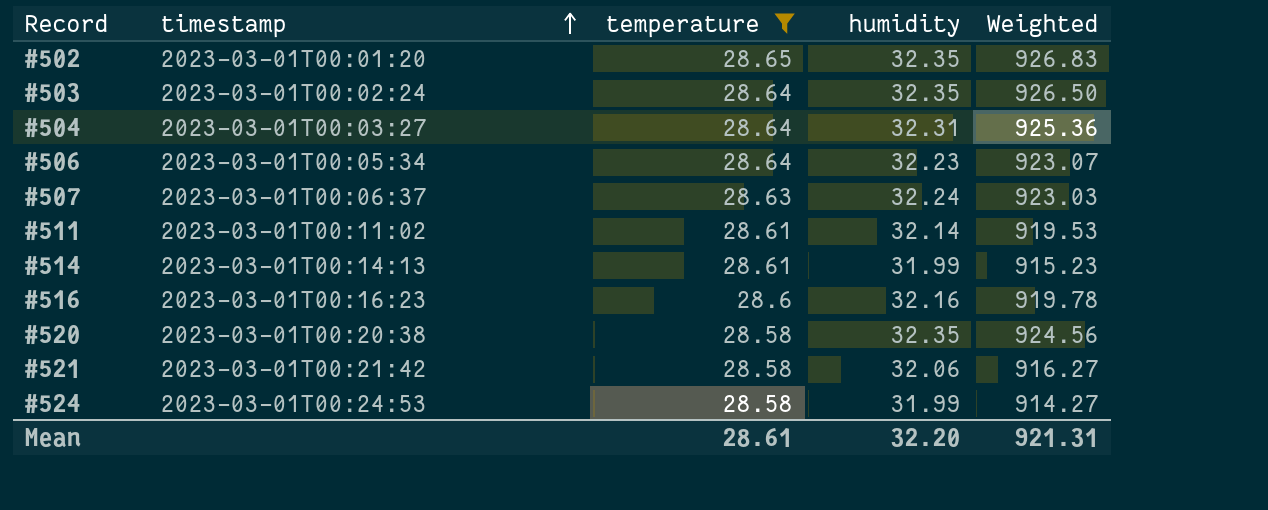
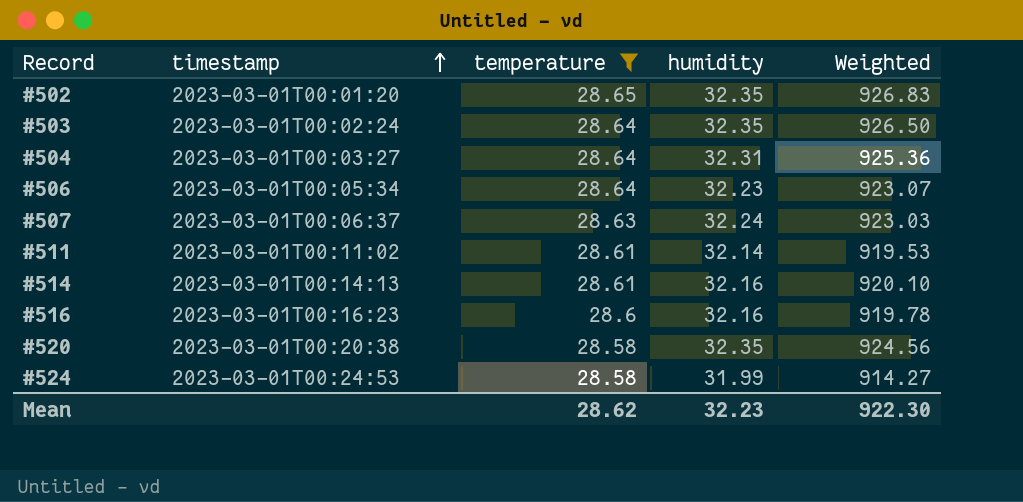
row #521: 2023-03-01T00:21:42 | 28.58 | 32.06 | 916.27 -> none
#514 | humidity: 31.99 -> 32.16
#514 | Weighted: 915.23 -> 920.10
Mean | temperature: 28.61 -> 28.62
Mean | humidity: 32.20 -> 32.23
Mean | Weighted: 921.31 -> 922.30

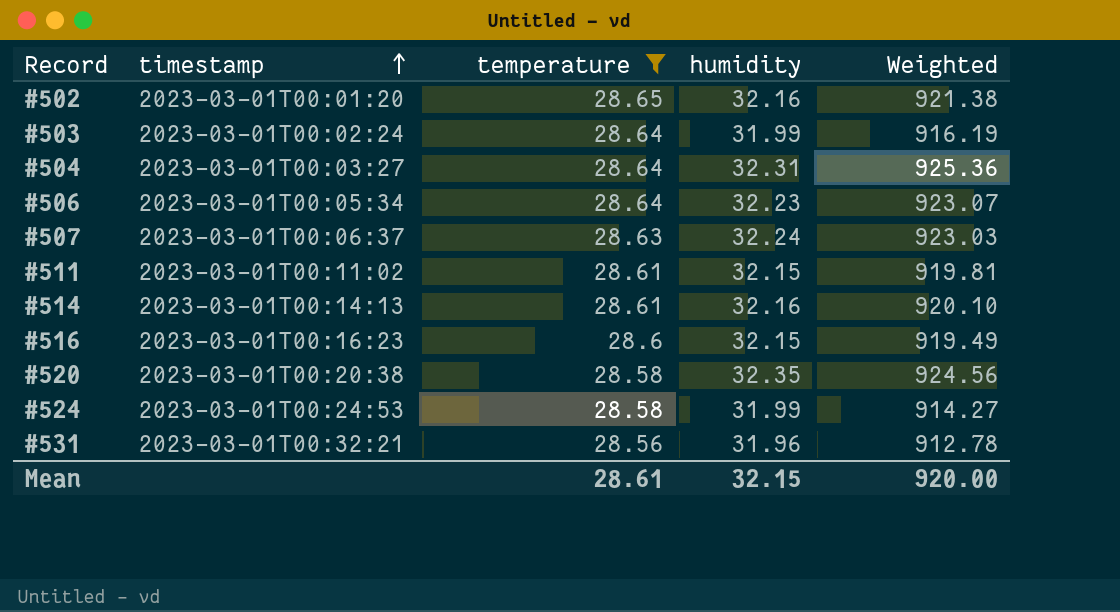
#502 | humidity: 32.35 -> 32.16
#502 | Weighted: 926.83 -> 921.38
#503 | humidity: 32.35 -> 31.99
#503 | Weighted: 926.50 -> 916.19
#511 | humidity: 32.14 -> 32.15
#511 | Weighted: 919.53 -> 919.81
#516 | humidity: 32.16 -> 32.15
#516 | Weighted: 919.78 -> 919.49
row #531: none -> 2023-03-01T00:32:21 | 28.56 | 31.96 | 912.78
Mean | temperature: 28.62 -> 28.61
Mean | humidity: 32.23 -> 32.15
Mean | Weighted: 922.30 -> 920.00

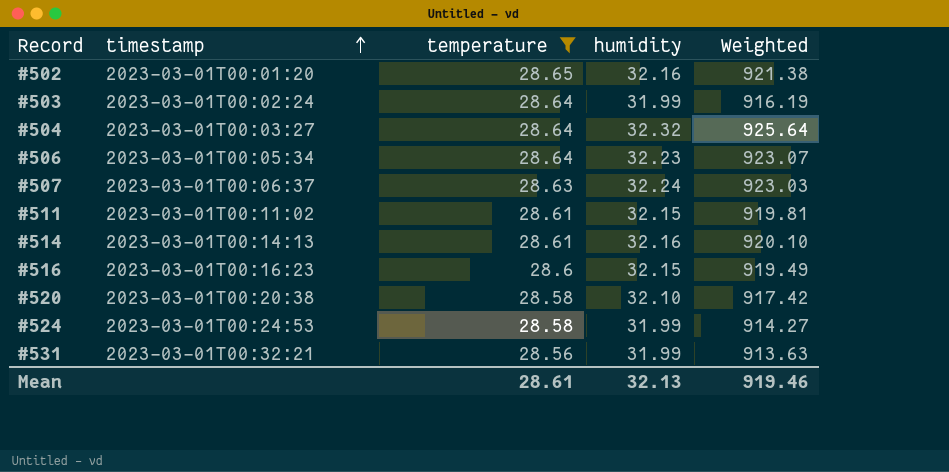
#504 | humidity: 32.31 -> 32.32
#504 | Weighted: 925.36 -> 925.64
#520 | humidity: 32.35 -> 32.10
#520 | Weighted: 924.56 -> 917.42
#531 | humidity: 31.96 -> 31.99
#531 | Weighted: 912.78 -> 913.63
Mean | humidity: 32.15 -> 32.13
Mean | Weighted: 920.00 -> 919.46

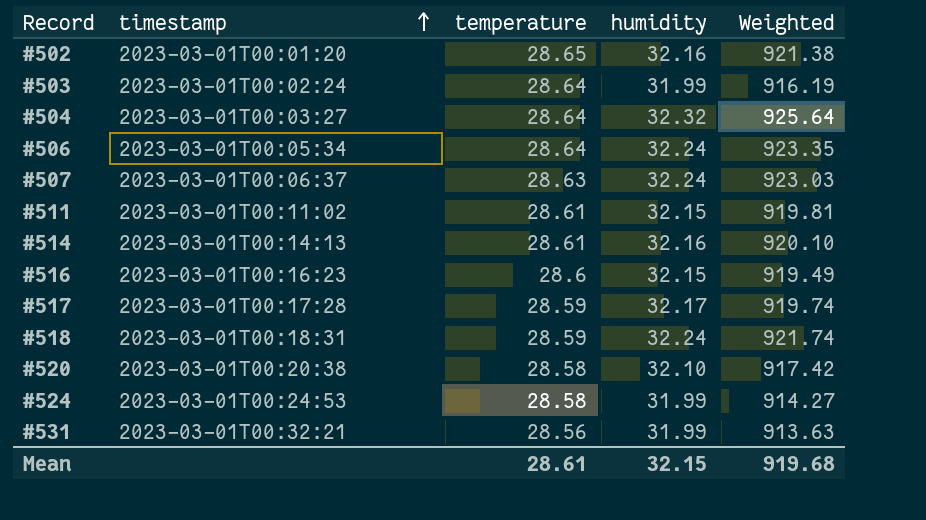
filter: temperature != 28.59 -> none
#506 | humidity: 32.23 -> 32.24
#506 | Weighted: 923.07 -> 923.35
Mean | humidity: 32.13 -> 32.15
Mean | Weighted: 919.46 -> 919.68

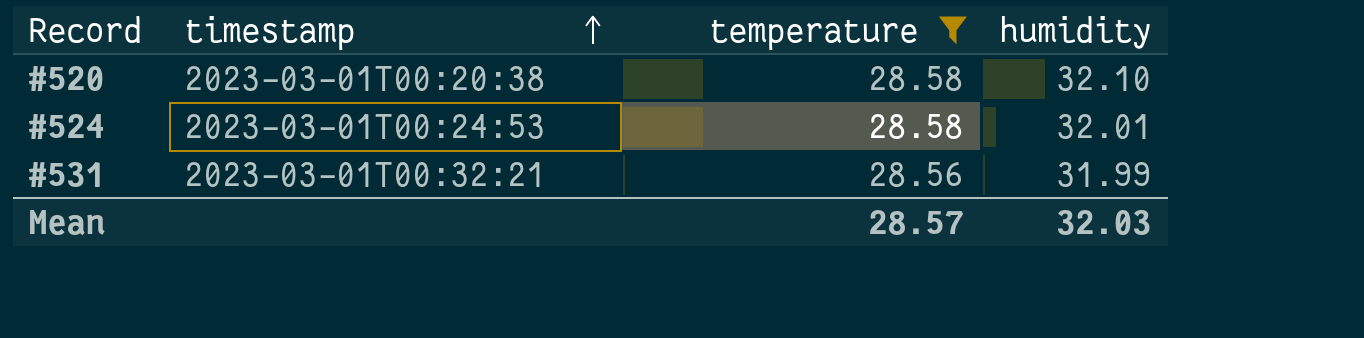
filter: none -> temperature <= 28.58
column Weighted | formula: [temperature] * [humidity] -> none
#524 | humidity: 31.99 -> 32.01
Mean | temperature: 28.61 -> 28.57
Mean | humidity: 32.15 -> 32.03

